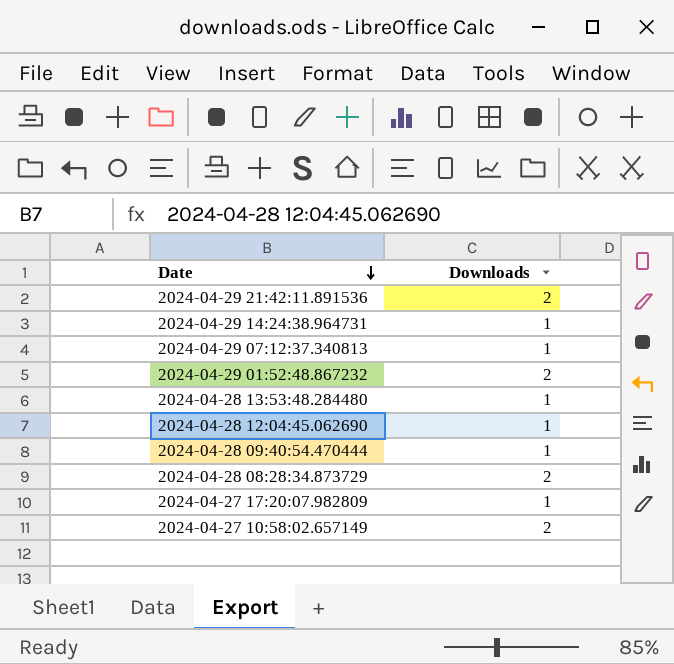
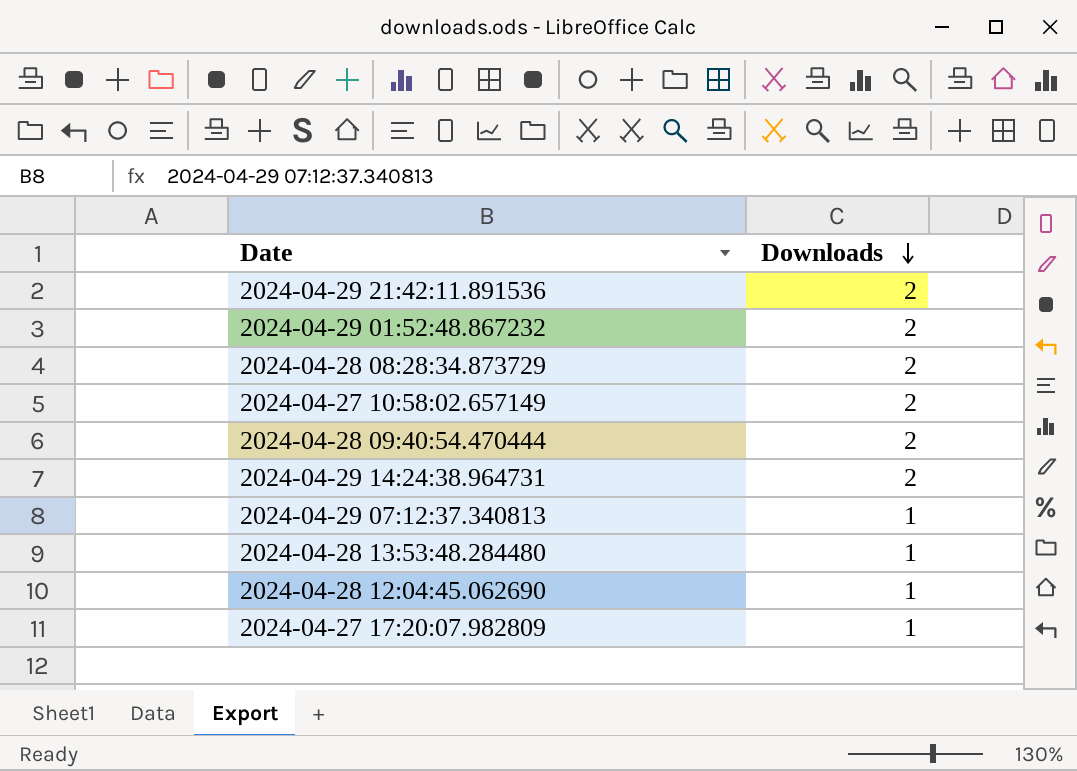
row order: Date descending -> Downloads descending
2024-04-28 09:40:54.470444 | Downloads: 1 -> 2
2024-04-29 14:24:38.964731 | Downloads: 1 -> 2

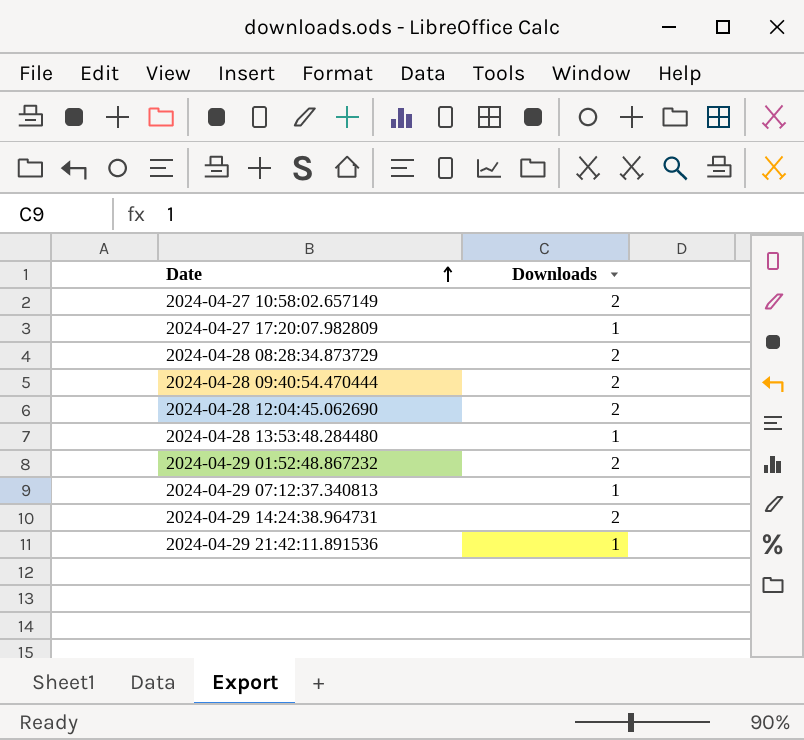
row order: Downloads descending -> Date ascending
2024-04-28 12:04:45.062690 | Downloads: 1 -> 2
2024-04-29 21:42:11.891536 | Downloads: 2 -> 1

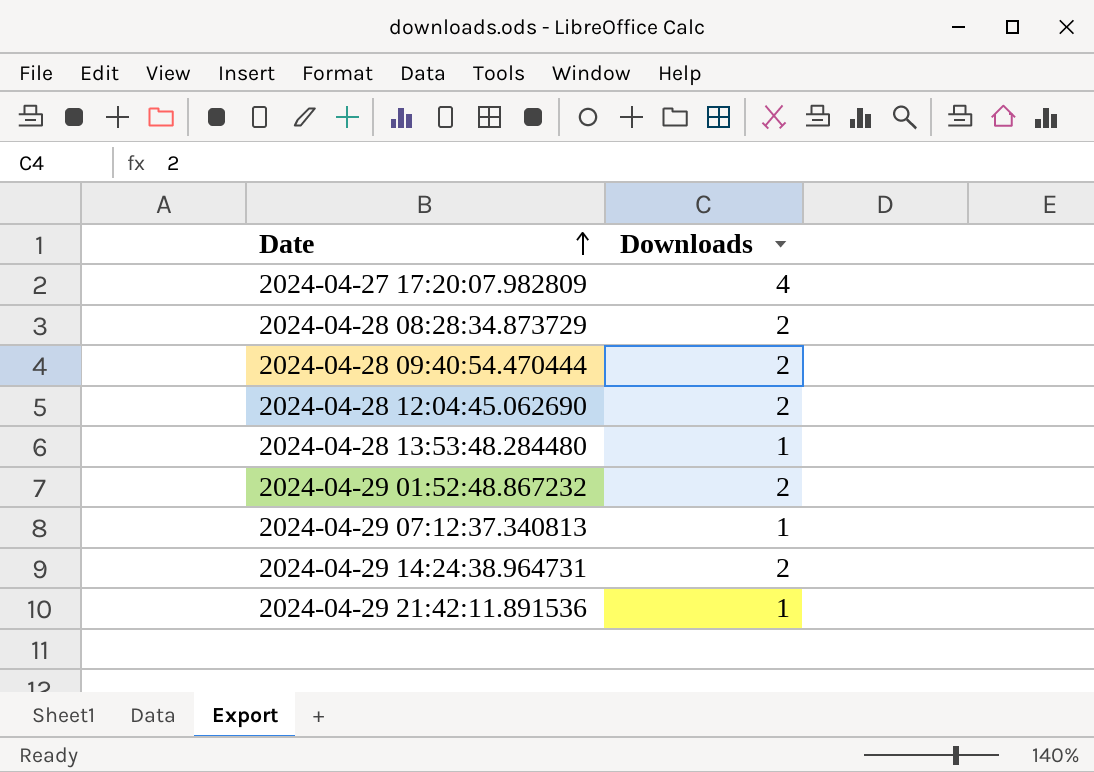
row 2024-04-27 10:58:02.657149: 2 -> none
2024-04-27 17:20:07.982809 | Downloads: 1 -> 4

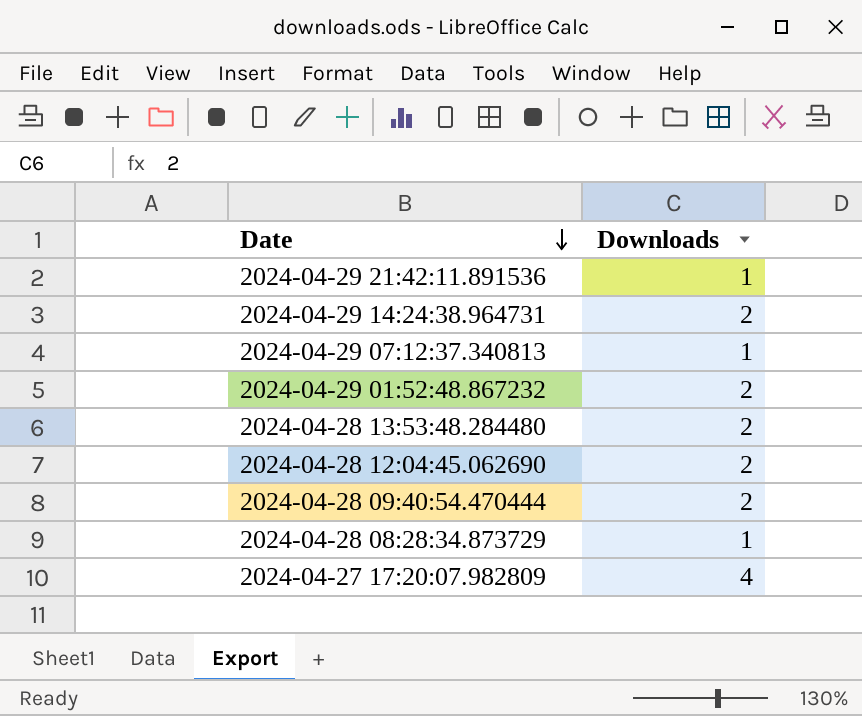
row order: Date ascending -> Date descending
2024-04-28 13:53:48.284480 | Downloads: 1 -> 2
2024-04-28 08:28:34.873729 | Downloads: 2 -> 1

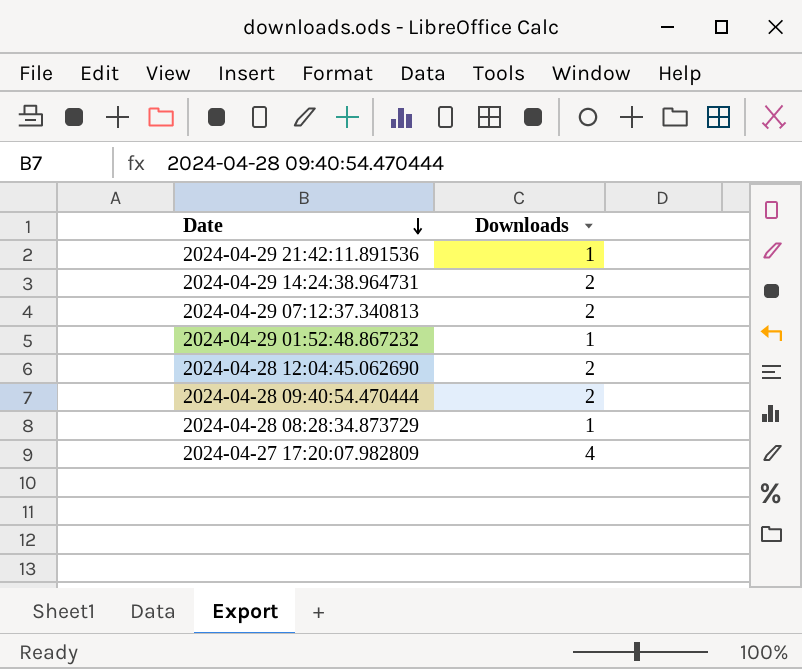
row 2024-04-28 13:53:48.284480: 2 -> none
2024-04-29 07:12:37.340813 | Downloads: 1 -> 2
2024-04-29 01:52:48.867232 | Downloads: 2 -> 1

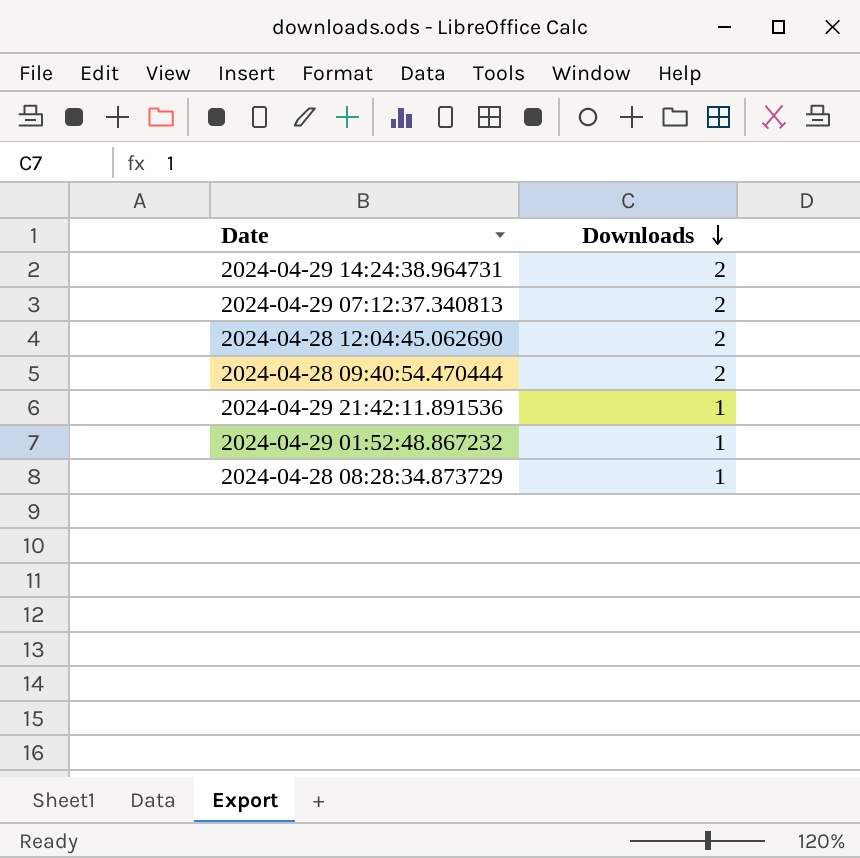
row order: Date descending -> Downloads descending
row 2024-04-27 17:20:07.982809: 4 -> none

